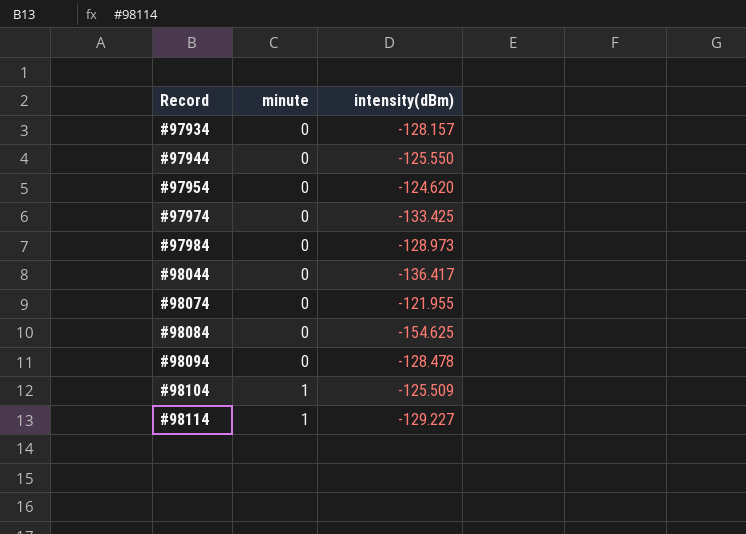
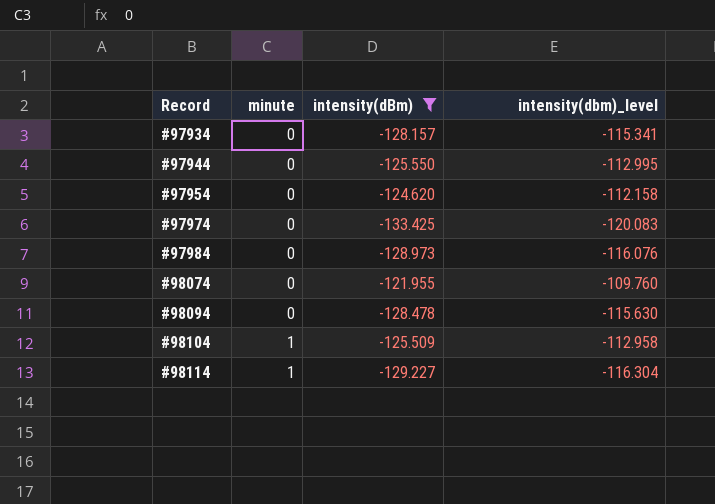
filter: none -> intensity(dBm) >= -133.425
column intensity(dbm)_level | formula: none -> [intensity(dBm)] * 0.9

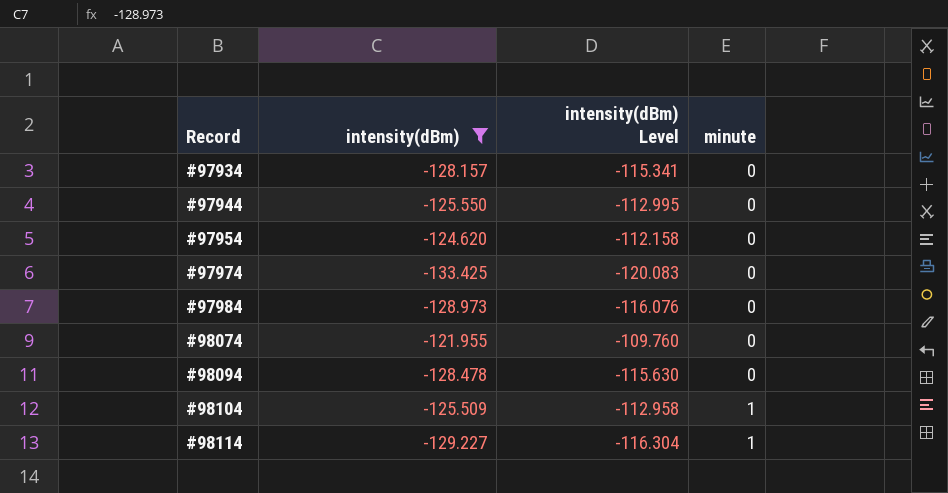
column name: intensity(dbm)_level -> intensity(dBm) Level
column minute | position: 2 -> 4

